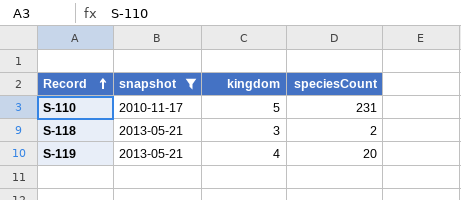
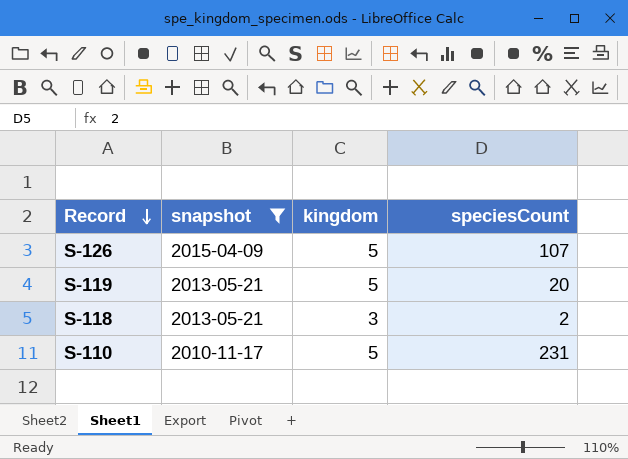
row order: Record ascending -> Record descending
row S-126: none -> 2015-04-09 | 5 | 107
S-119 | kingdom: 4 -> 5

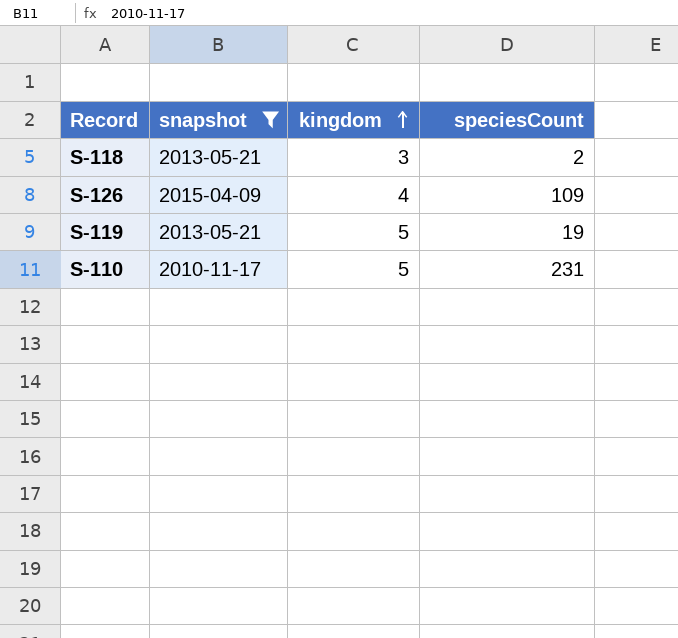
row order: Record descending -> kingdom ascending
S-126 | kingdom: 5 -> 4
S-126 | speciesCount: 107 -> 109
S-119 | speciesCount: 20 -> 19

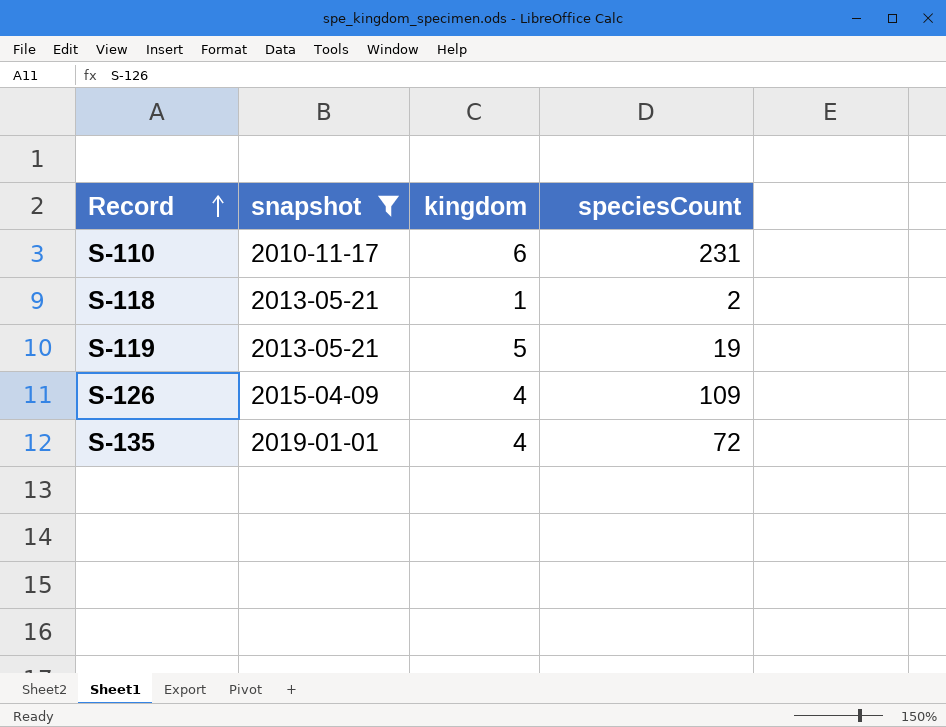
row order: kingdom ascending -> Record ascending
S-110 | kingdom: 5 -> 6
S-118 | kingdom: 3 -> 1
row S-135: none -> 2019-01-01 | 4 | 72

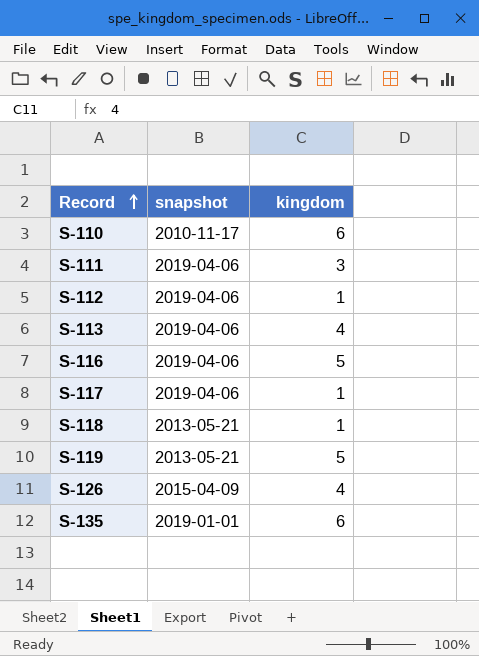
filter: snapshot != 2019-04-06 -> none
column speciesCount | position: 4 -> none
S-135 | kingdom: 4 -> 6

